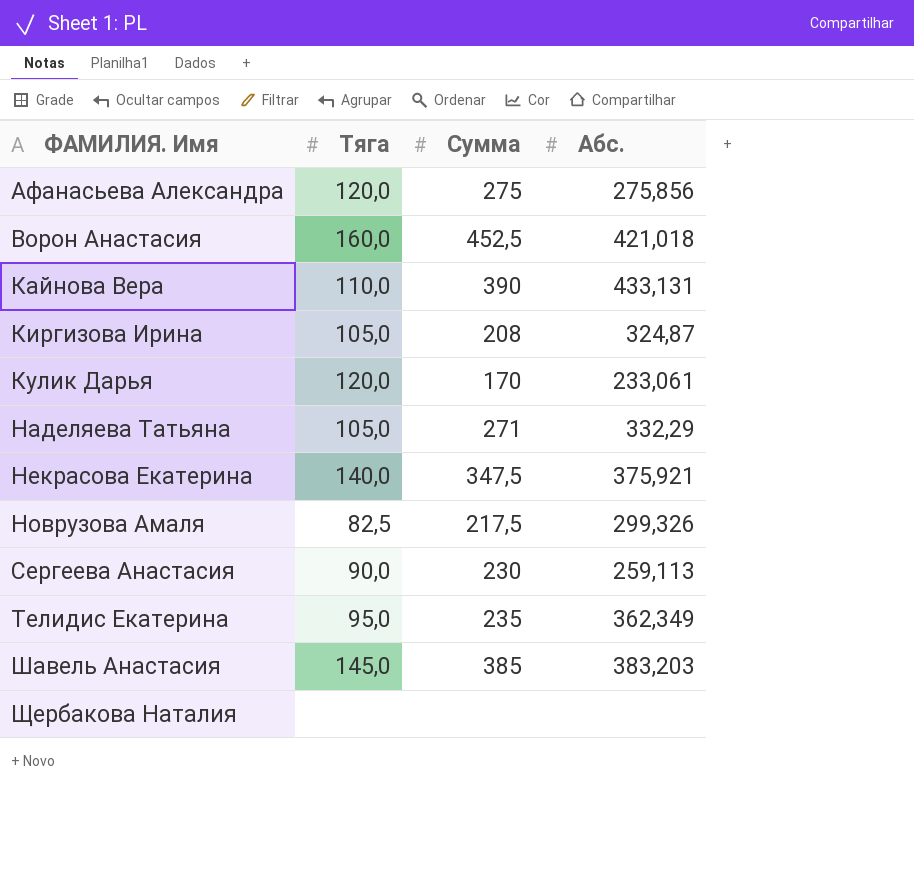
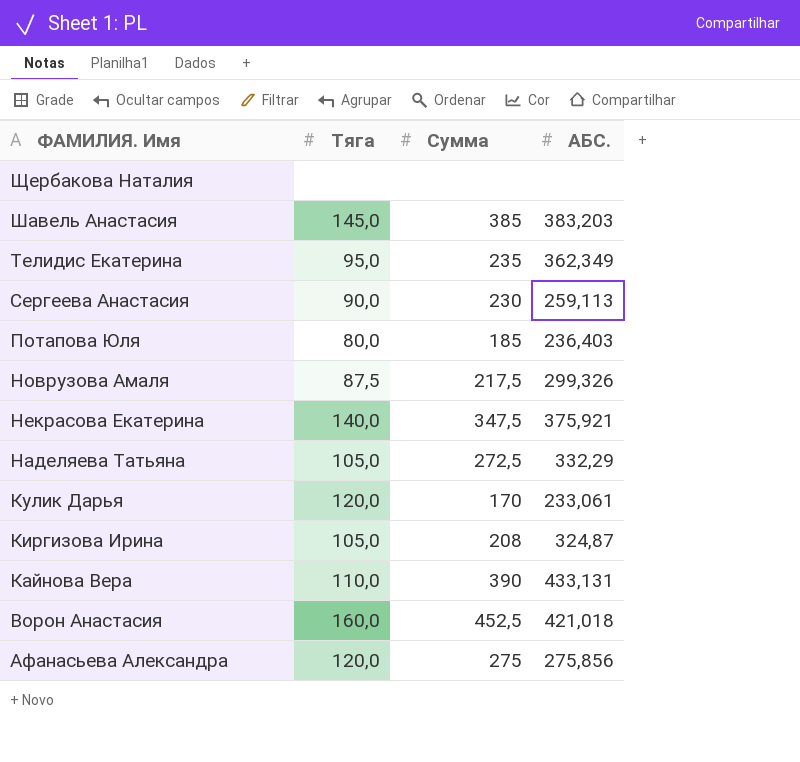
row order: ФАМИЛИЯ. Имя ascending -> ФАМИЛИЯ. Имя descending
column name: Абс. -> АБС.
row Потапова Юля: none -> 80,0 | 185 | 236,403
Новрузова Амаля | Тяга: 82,5 -> 87,5
Наделяева Татьяна | Сумма: 271 -> 272,5

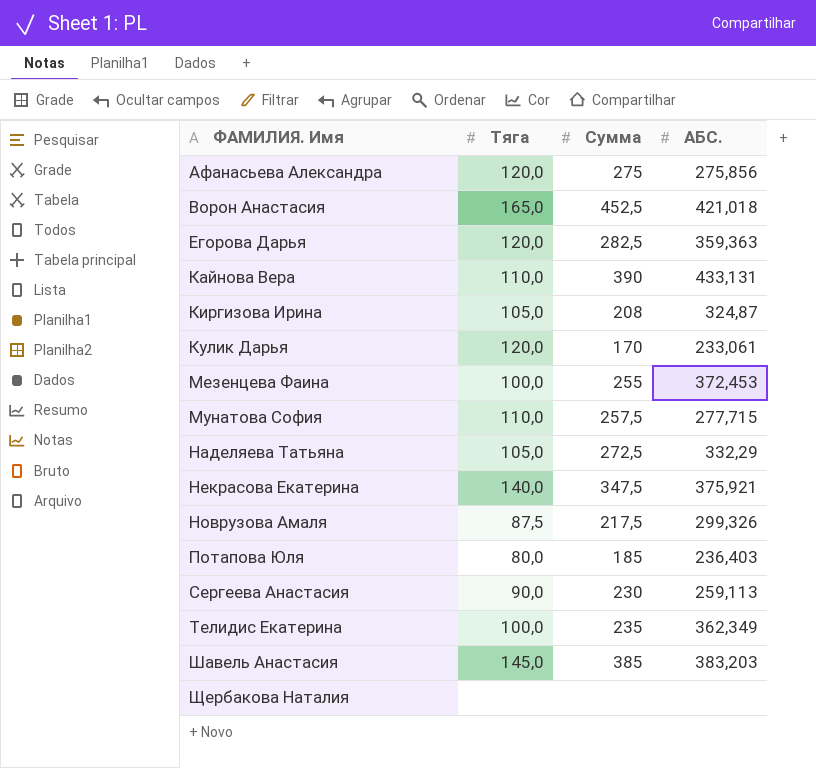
row order: ФАМИЛИЯ. Имя descending -> ФАМИЛИЯ. Имя ascending
Ворон Анастасия | Тяга: 160,0 -> 165,0
row Егорова Дарья: none -> 120,0 | 282,5 | 359,363
row Мезенцева Фаина: none -> 100,0 | 255 | 372,453
row Мунатова София: none -> 110,0 | 257,5 | 277,715
Телидис Екатерина | Тяга: 95,0 -> 100,0

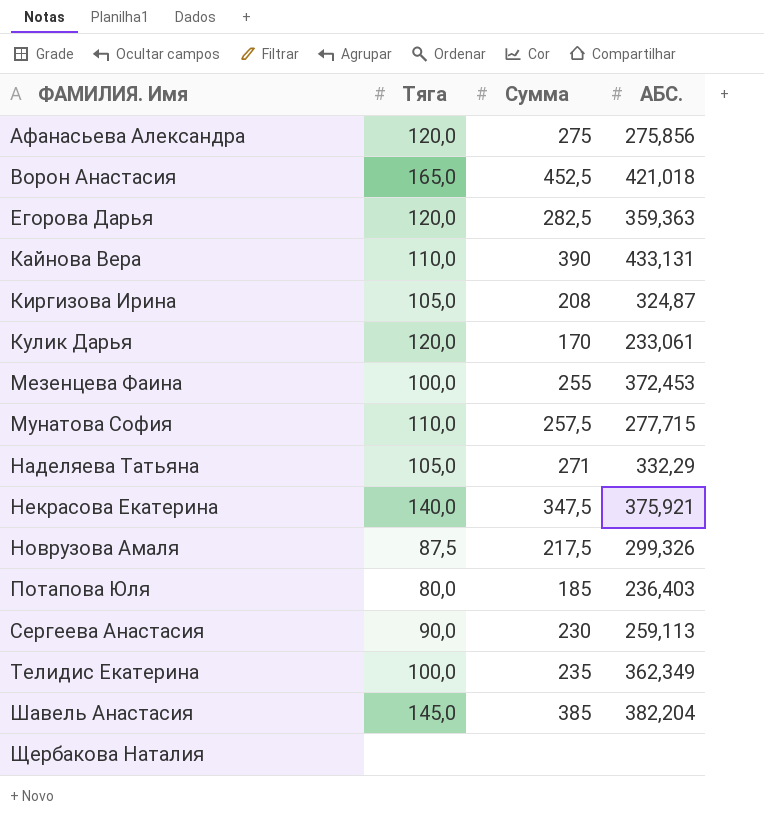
Наделяева Татьяна | Сумма: 272,5 -> 271
Шавель Анастасия | АБС.: 383,203 -> 382,204

